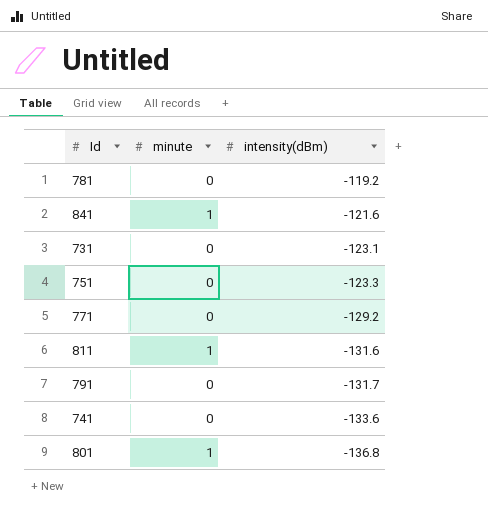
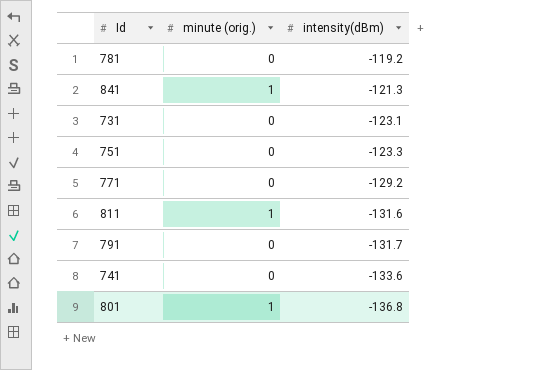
column name: minute -> minute (orig.)
841 | intensity(dBm): -121.6 -> -121.3

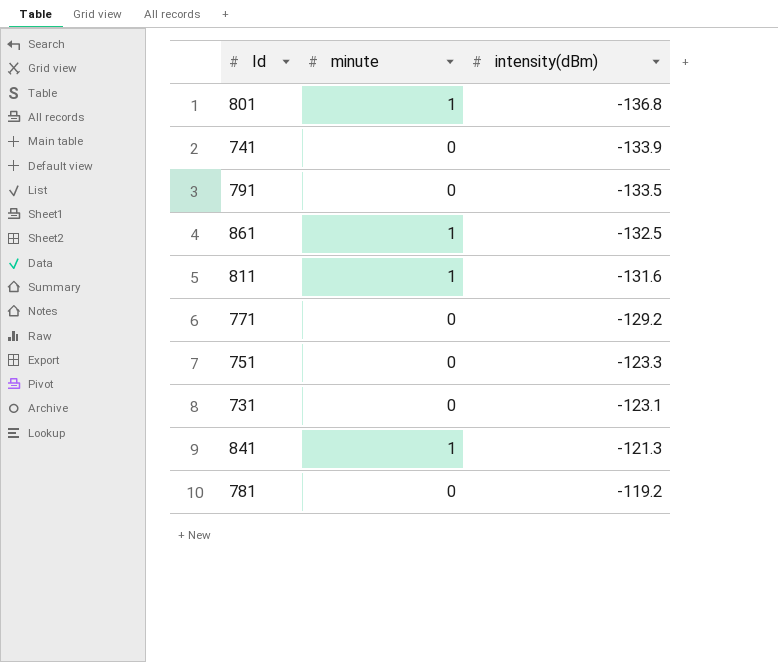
row order: intensity(dBm) descending -> intensity(dBm) ascending
column name: minute (orig.) -> minute
741 | intensity(dBm): -133.6 -> -133.9
791 | intensity(dBm): -131.7 -> -133.5
row 861: none -> 1 | -132.5

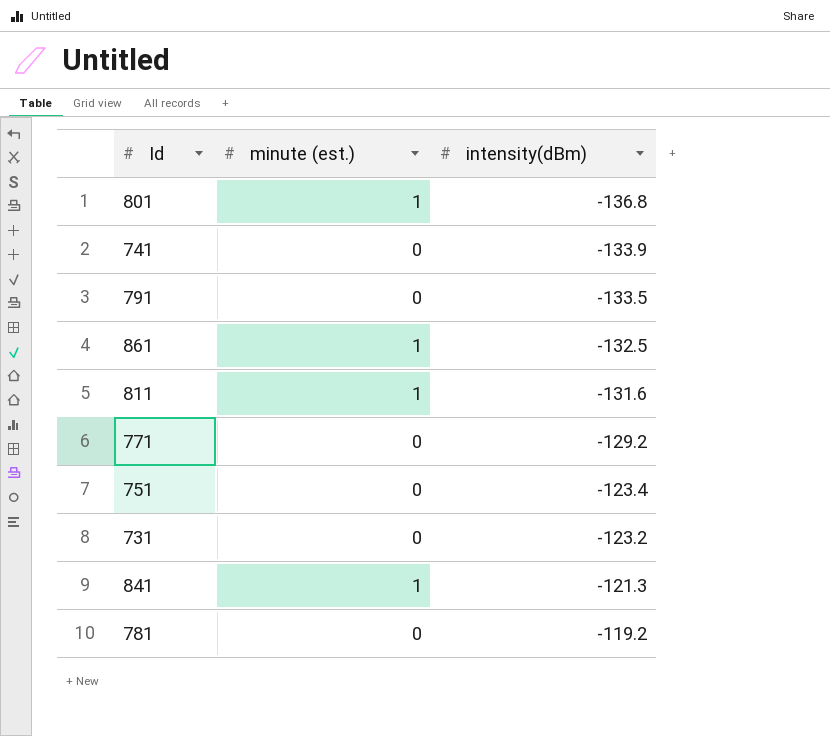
column name: minute -> minute (est.)
751 | intensity(dBm): -123.3 -> -123.4
731 | intensity(dBm): -123.1 -> -123.2

